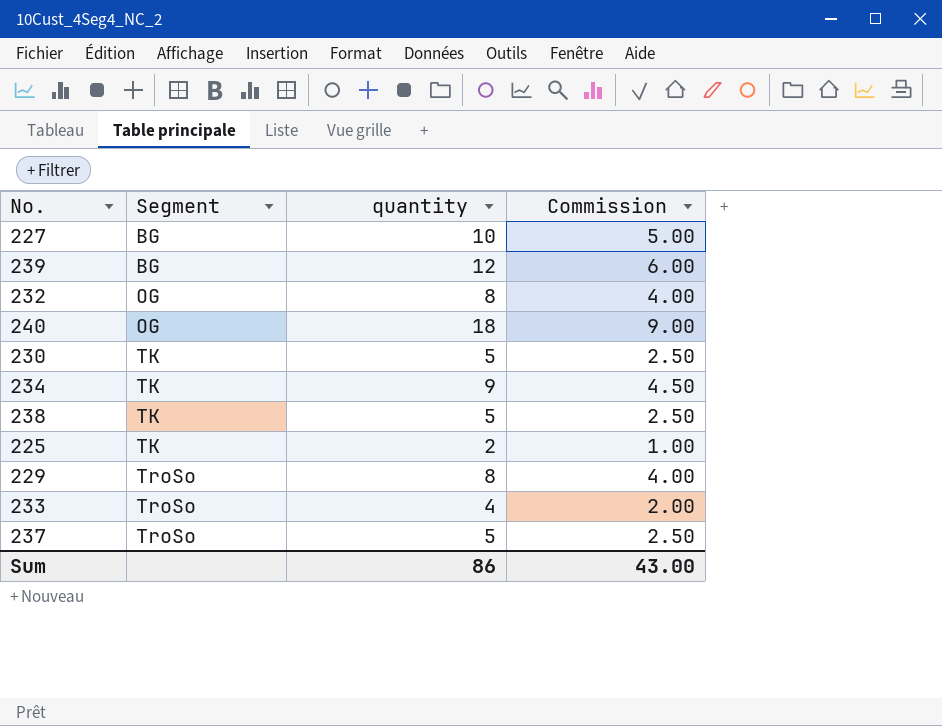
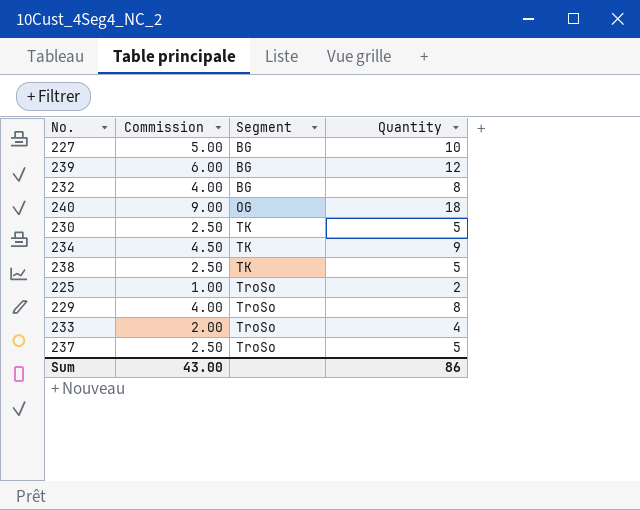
column Commission | position: 4 -> 2
column name: quantity -> Quantity
232 | Segment: OG -> BG
225 | Segment: TK -> TroSo

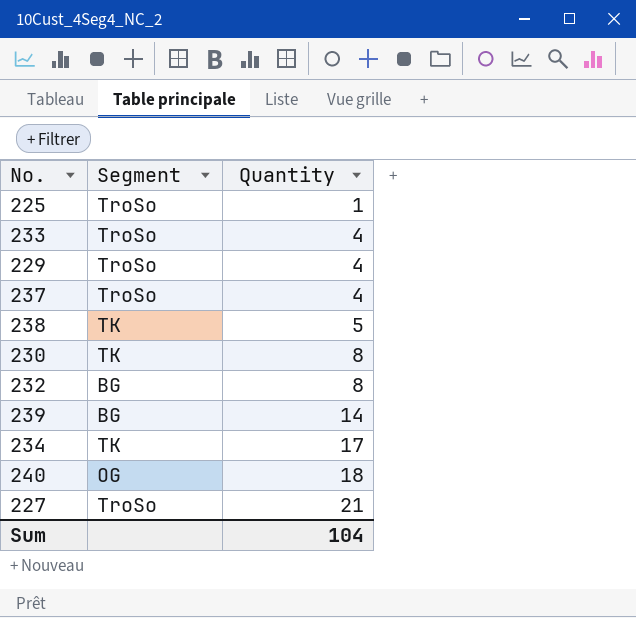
row order: Segment ascending -> Quantity ascending
column Commission | formula: [Quantity] * 0.5 -> none
225 | Quantity: 2 -> 1
229 | Quantity: 8 -> 4
237 | Quantity: 5 -> 4
230 | Quantity: 5 -> 8
239 | Quantity: 12 -> 14
234 | Quantity: 9 -> 17
227 | Segment: BG -> TroSo
227 | Quantity: 10 -> 21
Sum | Quantity: 86 -> 104

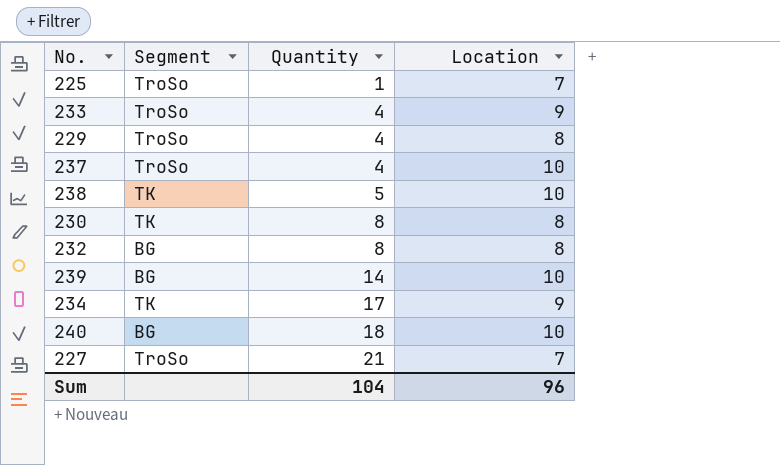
column Location | position: none -> 4
240 | Segment: OG -> BG

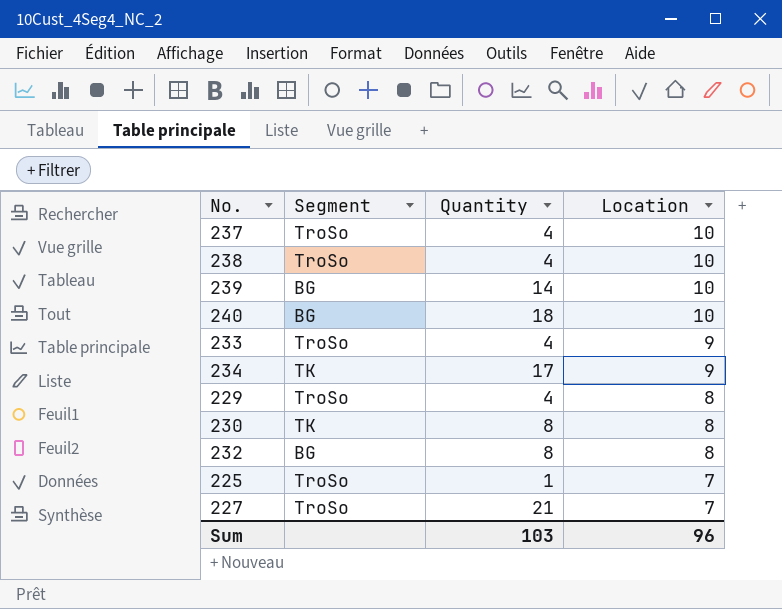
row order: Quantity ascending -> Location descending
238 | Segment: TK -> TroSo
238 | Quantity: 5 -> 4
Sum | Quantity: 104 -> 103

